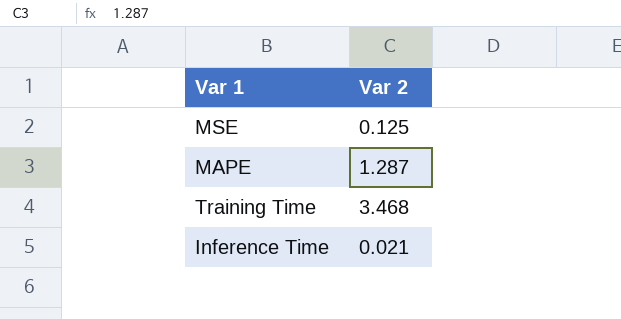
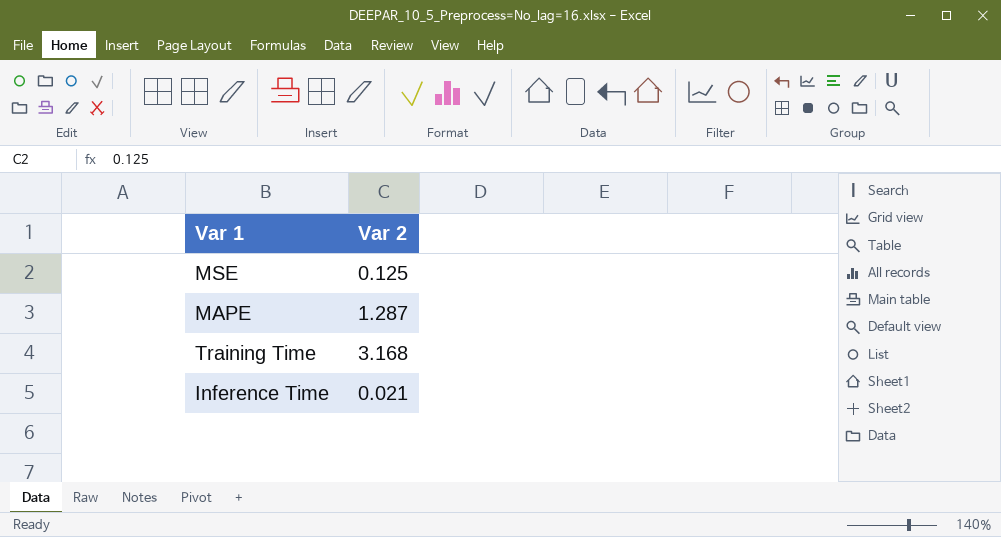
Training Time | Var 2: 3.468 -> 3.168

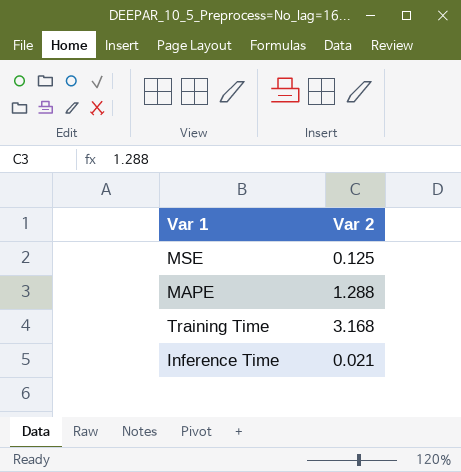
MAPE | Var 2: 1.287 -> 1.288

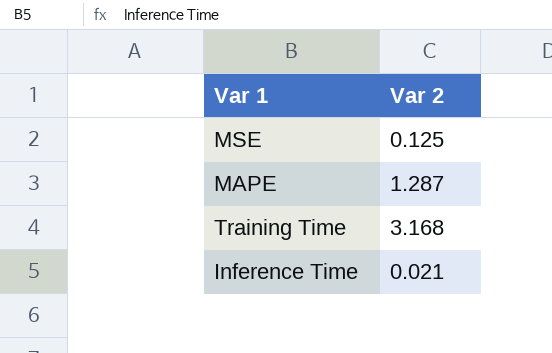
MAPE | Var 2: 1.288 -> 1.287

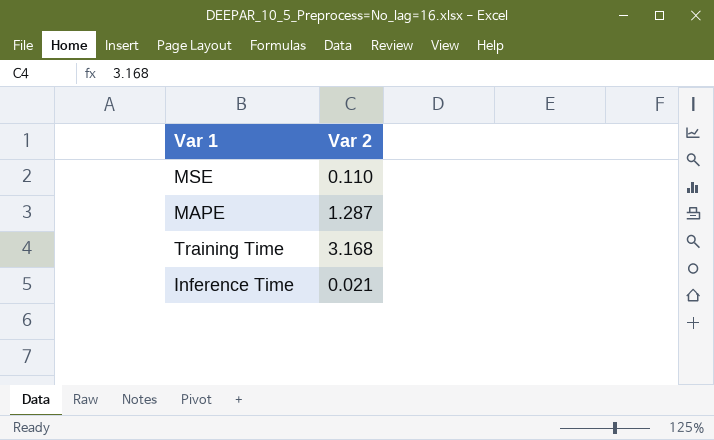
MSE | Var 2: 0.125 -> 0.110

